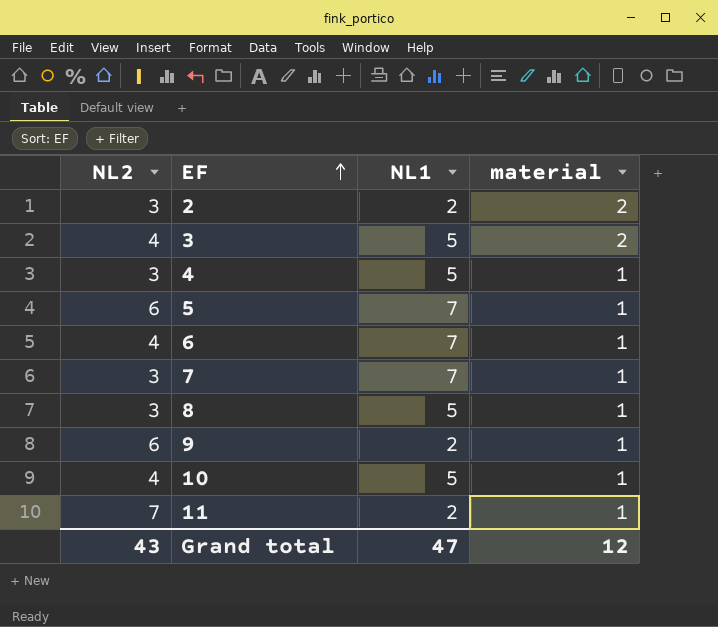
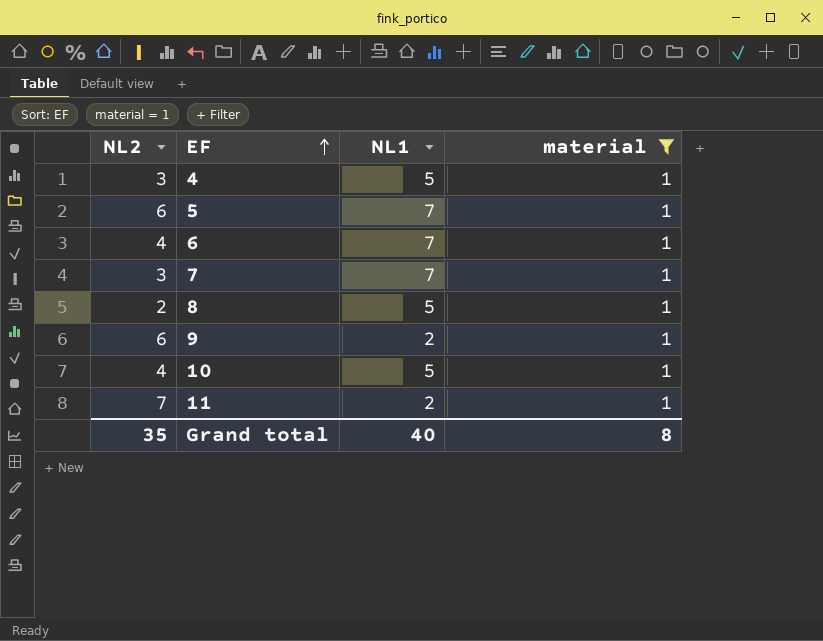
filter: none -> material = 1
8 | NL2: 3 -> 2
Grand total | NL2: 43 -> 35
Grand total | NL1: 47 -> 40
Grand total | material: 12 -> 8

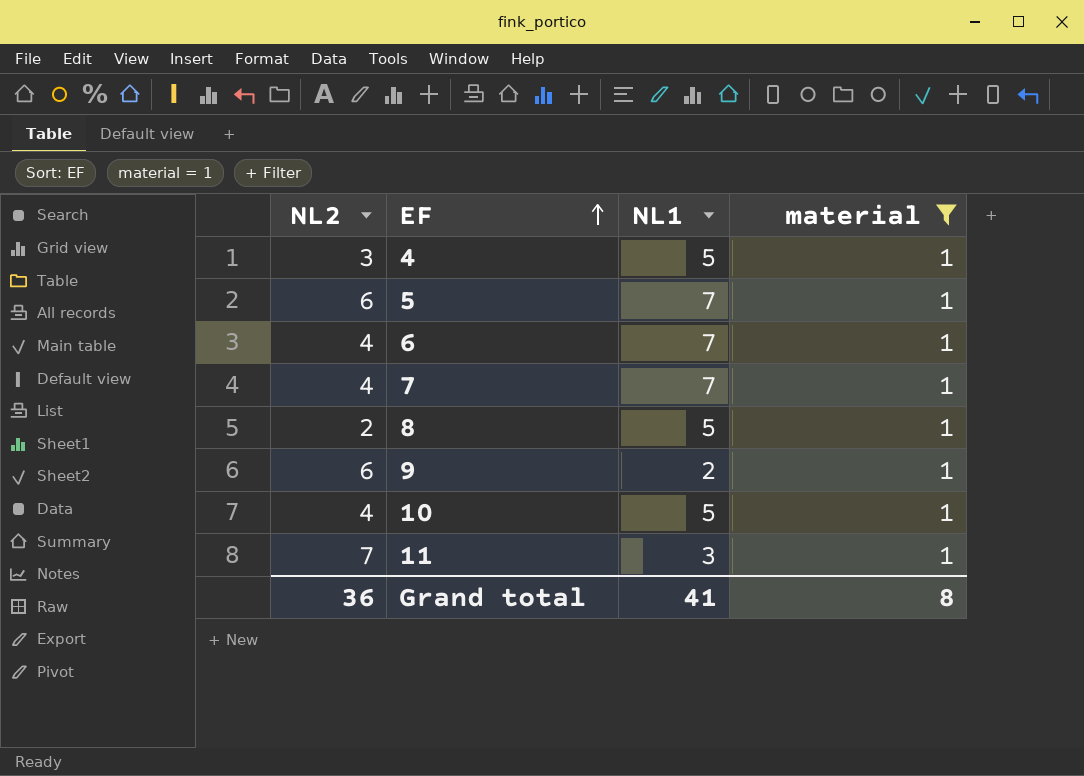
7 | NL2: 3 -> 4
11 | NL1: 2 -> 3
Grand total | NL2: 35 -> 36
Grand total | NL1: 40 -> 41

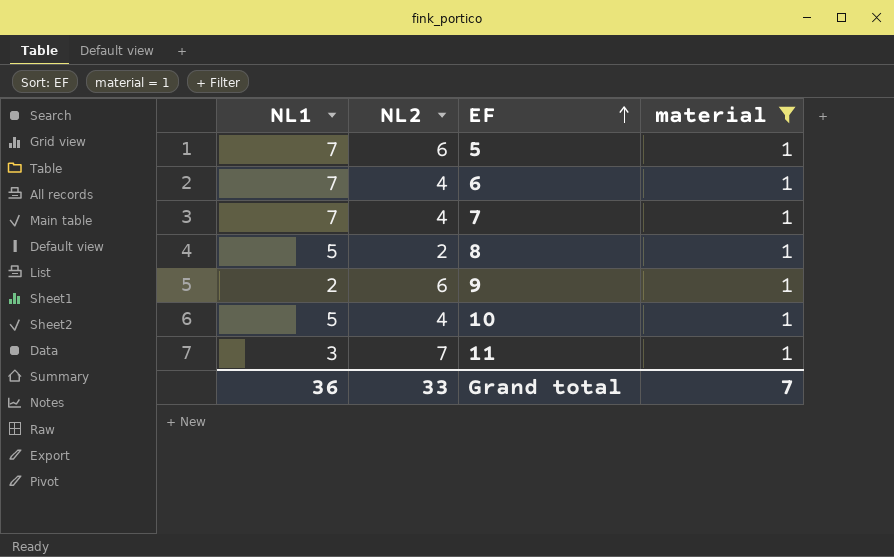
column NL1 | position: 3 -> 1
row 4: 3 | 5 | 1 -> none
Grand total | NL1: 41 -> 36
Grand total | NL2: 36 -> 33
Grand total | material: 8 -> 7

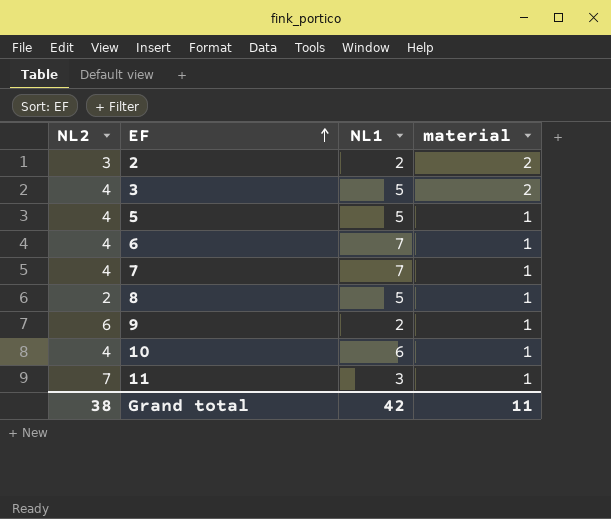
filter: material = 1 -> none
column NL1 | position: 1 -> 3
5 | NL2: 6 -> 4
5 | NL1: 7 -> 5
10 | NL1: 5 -> 6
Grand total | NL2: 33 -> 38
Grand total | NL1: 36 -> 42
Grand total | material: 7 -> 11

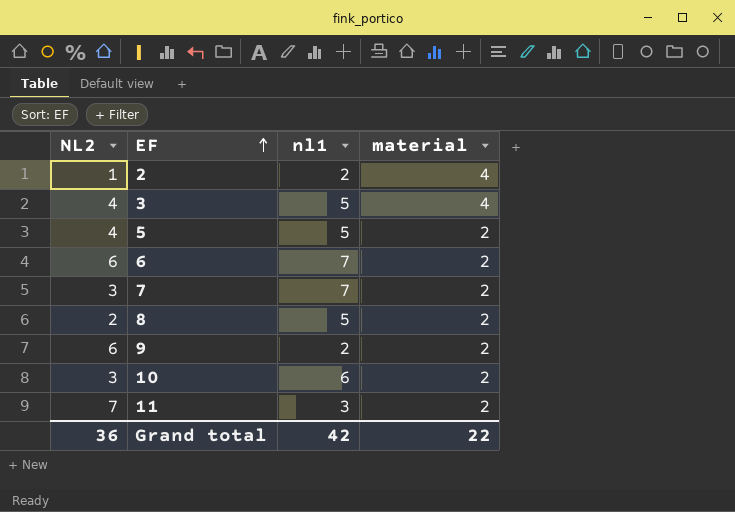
column name: NL1 -> nl1
2 | NL2: 3 -> 1
2 | material: 2 -> 4
3 | material: 2 -> 4
5 | material: 1 -> 2
6 | NL2: 4 -> 6
6 | material: 1 -> 2
7 | NL2: 4 -> 3
7 | material: 1 -> 2
8 | material: 1 -> 2
9 | material: 1 -> 2
10 | NL2: 4 -> 3
10 | material: 1 -> 2
11 | material: 1 -> 2
Grand total | NL2: 38 -> 36
Grand total | material: 11 -> 22

